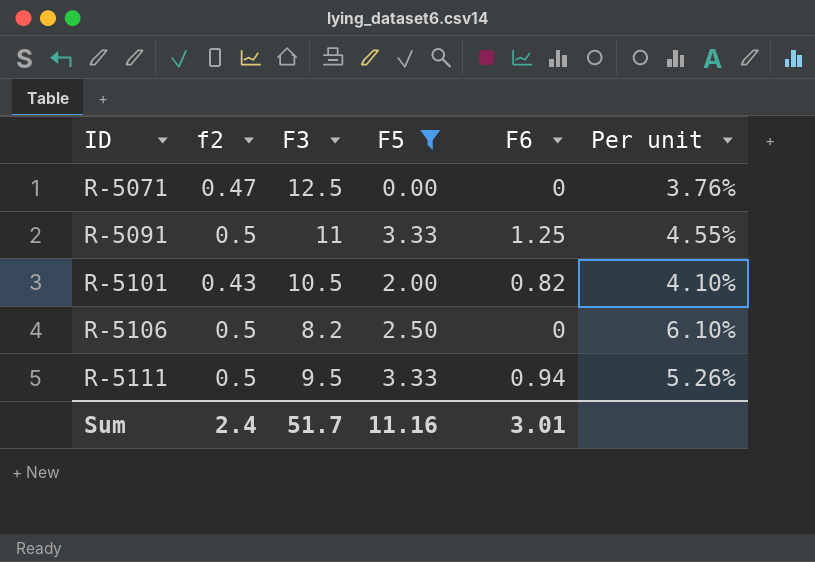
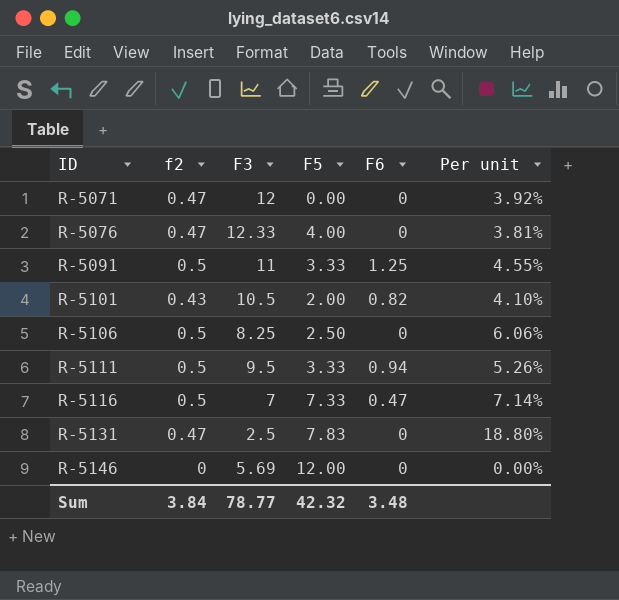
filter: F5 <= 3.33 -> none
R-5071 | F3: 12.5 -> 12
R-5071 | Per unit: 3.76% -> 3.92%
R-5106 | F3: 8.2 -> 8.25
R-5106 | Per unit: 6.10% -> 6.06%
Sum | f2: 2.4 -> 3.84
Sum | F3: 51.7 -> 78.77
Sum | F5: 11.16 -> 42.32
Sum | F6: 3.01 -> 3.48

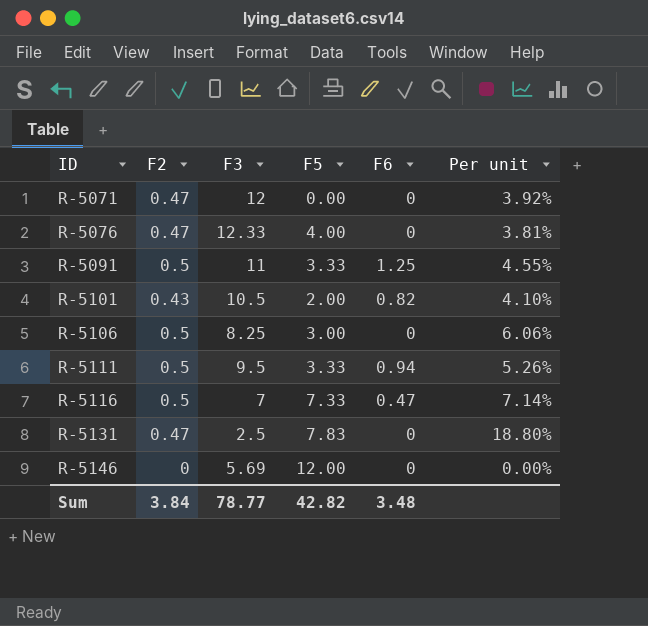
column name: f2 -> F2
R-5106 | F5: 2.50 -> 3.00
Sum | F5: 42.32 -> 42.82

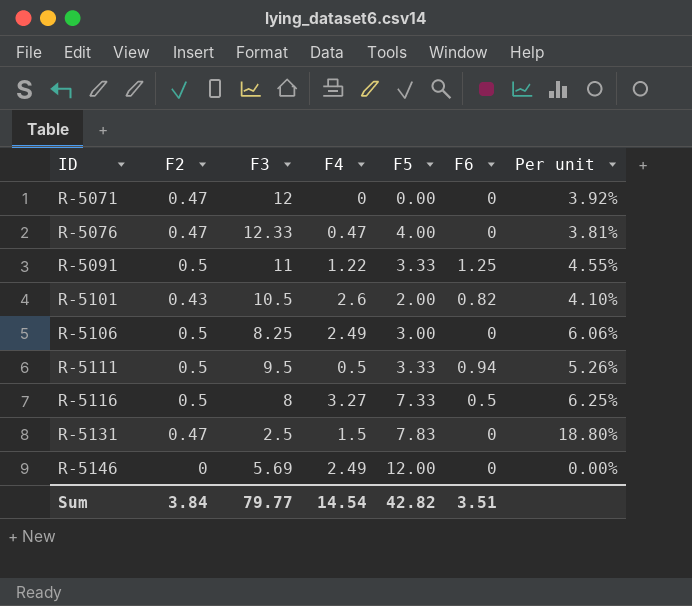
column F4 | position: none -> 4
R-5116 | F3: 7 -> 8
R-5116 | F6: 0.47 -> 0.5
R-5116 | Per unit: 7.14% -> 6.25%
Sum | F3: 78.77 -> 79.77
Sum | F6: 3.48 -> 3.51

